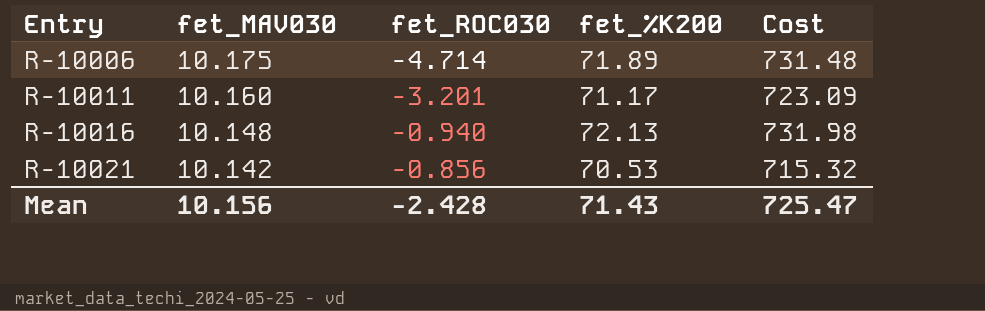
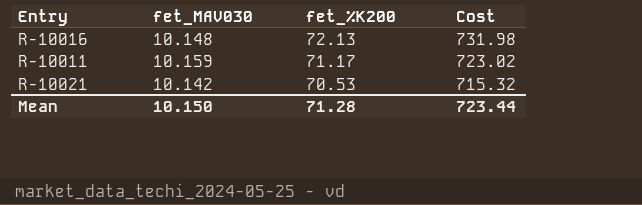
row order: Entry ascending -> fet_%K200 descending
column fet_ROC030 | position: 3 -> none
row R-10006: 10.175 | -4.714 | 71.89 | 731.48 -> none
R-10011 | fet_MAV030: 10.160 -> 10.159
R-10011 | Cost: 723.09 -> 723.02
Mean | fet_MAV030: 10.156 -> 10.150
Mean | fet_%K200: 71.43 -> 71.28
Mean | Cost: 725.47 -> 723.44

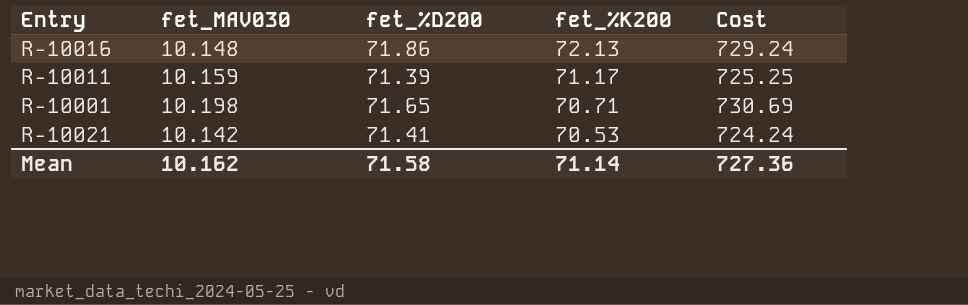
column fet_%D200 | position: none -> 3
column Cost | formula: [fet_MAV030] * [fet_%K200] -> [fet_MAV030] * [fet_%D200]
row R-10001: none -> 10.198 | 71.65 | 70.71 | 730.69
Mean | fet_MAV030: 10.150 -> 10.162
Mean | fet_%K200: 71.28 -> 71.14
Mean | Cost: 723.44 -> 727.36

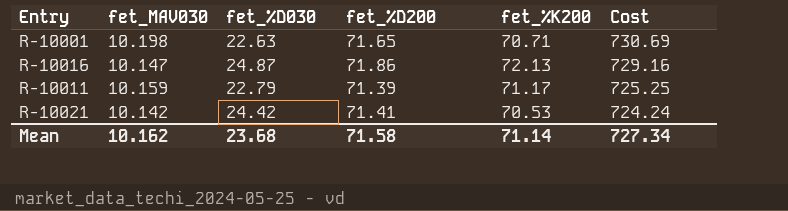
row order: fet_%K200 descending -> Cost descending
column fet_%D030 | position: none -> 3
R-10016 | fet_MAV030: 10.148 -> 10.147
R-10016 | Cost: 729.24 -> 729.16
Mean | Cost: 727.36 -> 727.34

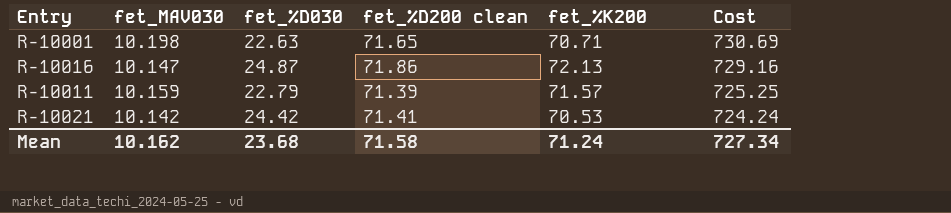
column name: fet_%D200 -> fet_%D200 clean
R-10011 | fet_%K200: 71.17 -> 71.57
Mean | fet_%K200: 71.14 -> 71.24

